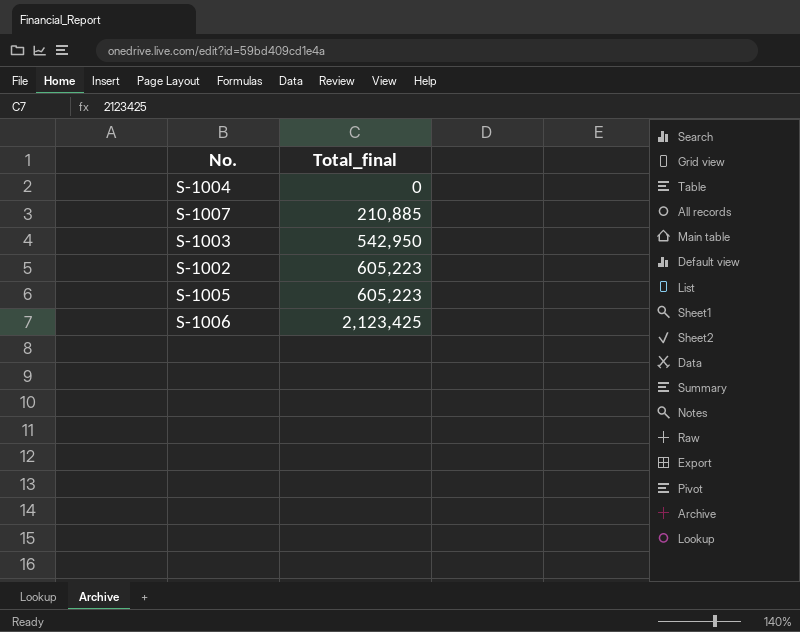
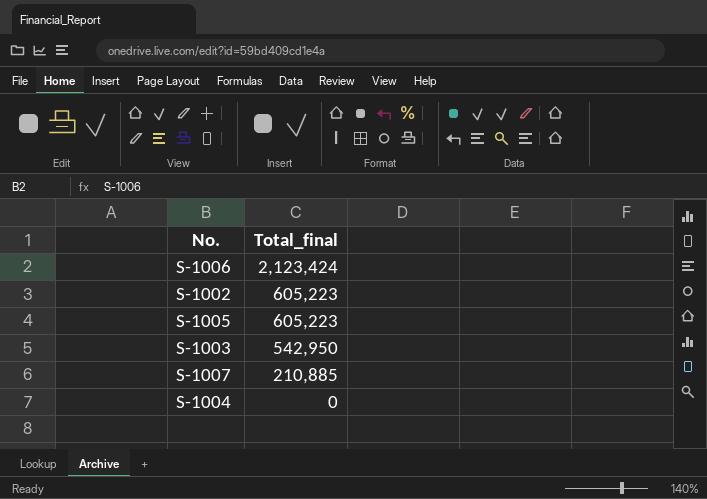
row order: Total_final ascending -> Total_final descending
S-1006 | Total_final: 2,123,425 -> 2,123,424

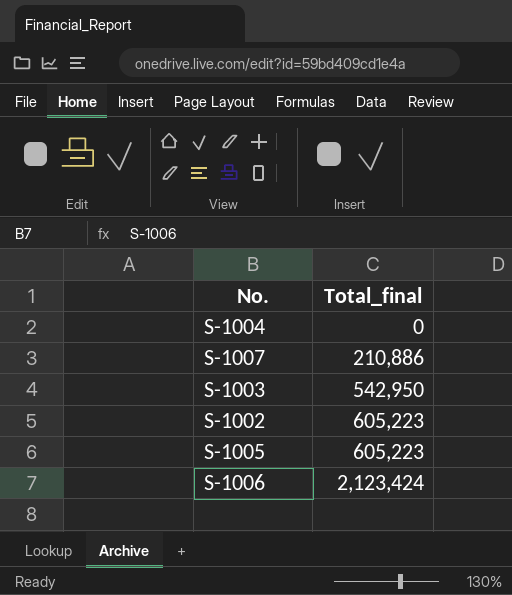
row order: Total_final descending -> Total_final ascending
S-1007 | Total_final: 210,885 -> 210,886

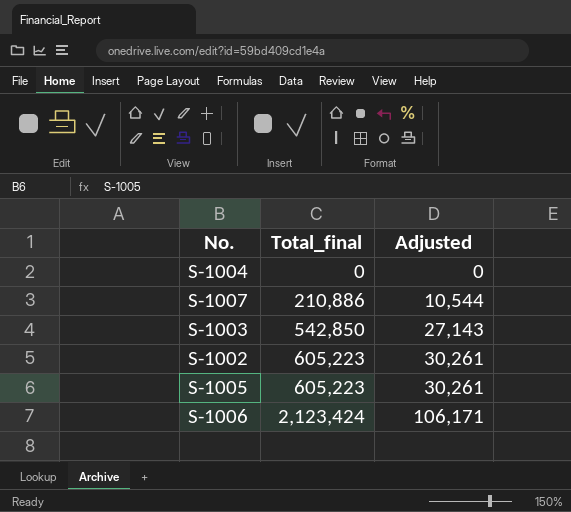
column Adjusted | formula: none -> [Total_final] * 0.05
S-1003 | Total_final: 542,950 -> 542,850

